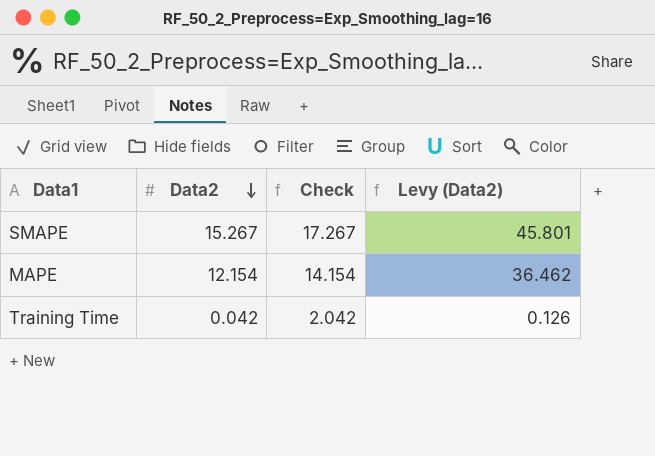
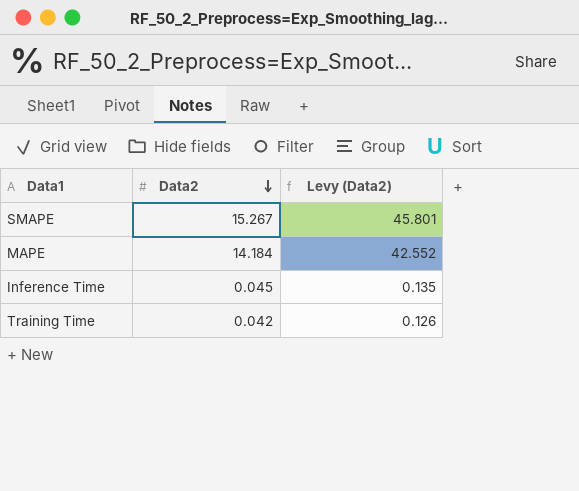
column Check | formula: [Data2] + 2 -> none
MAPE | Data2: 12.154 -> 14.184
MAPE | Levy (Data2): 36.462 -> 42.552
row Inference Time: none -> 0.045 | 0.135

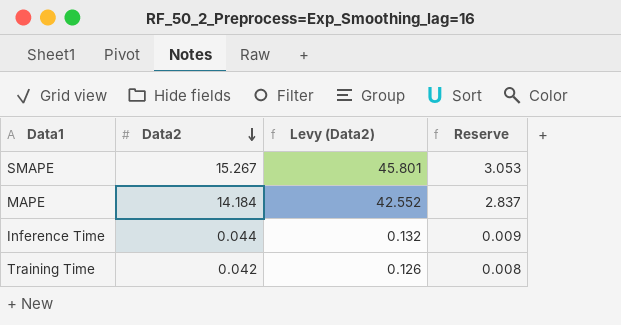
column Reserve | formula: none -> [Data2] * 0.2
Inference Time | Data2: 0.045 -> 0.044
Inference Time | Levy (Data2): 0.135 -> 0.132

